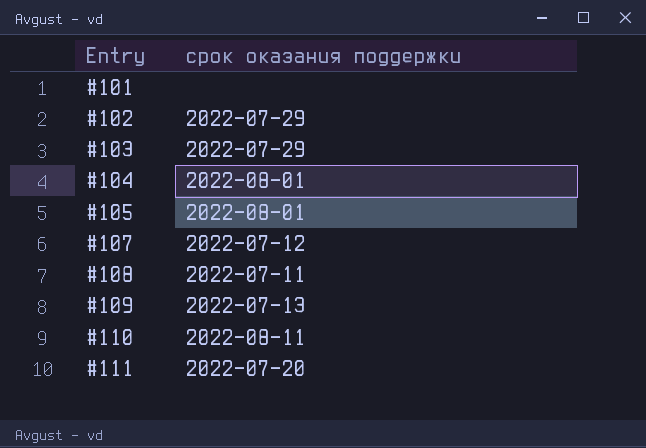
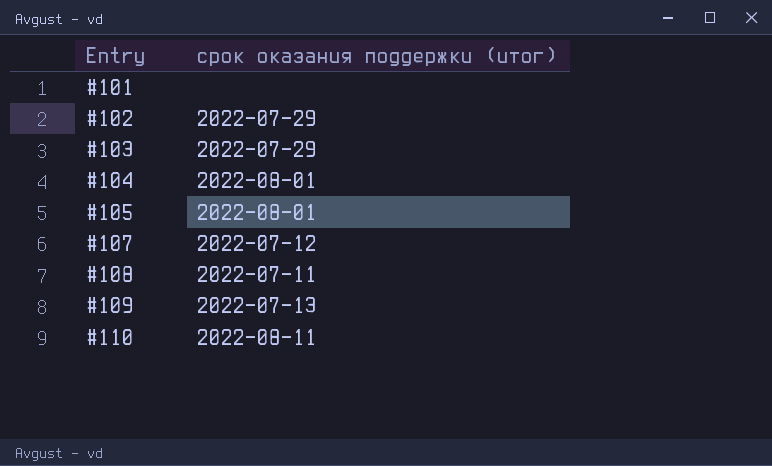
column name: срок оказания поддержки -> срок оказания поддержки (итог)
row #111: 2022-07-20 -> none

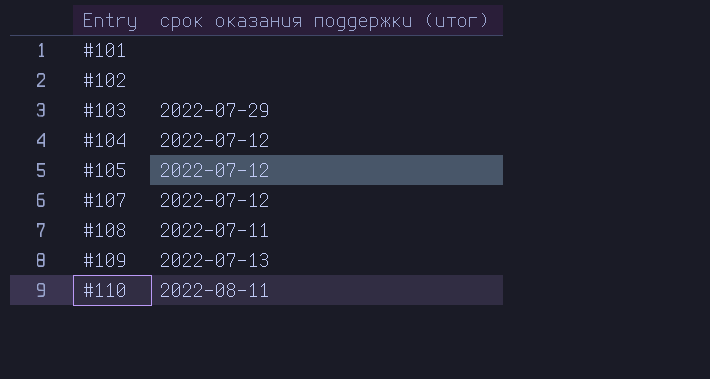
#102 | срок оказания поддержки (итог): 2022-07-29 -> none
#104 | срок оказания поддержки (итог): 2022-08-01 -> 2022-07-12
#105 | срок оказания поддержки (итог): 2022-08-01 -> 2022-07-12

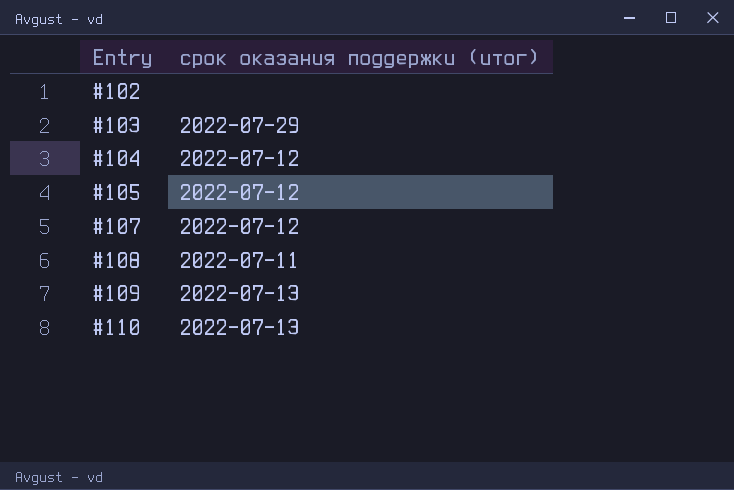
row #101: none -> none
#110 | срок оказания поддержки (итог): 2022-08-11 -> 2022-07-13

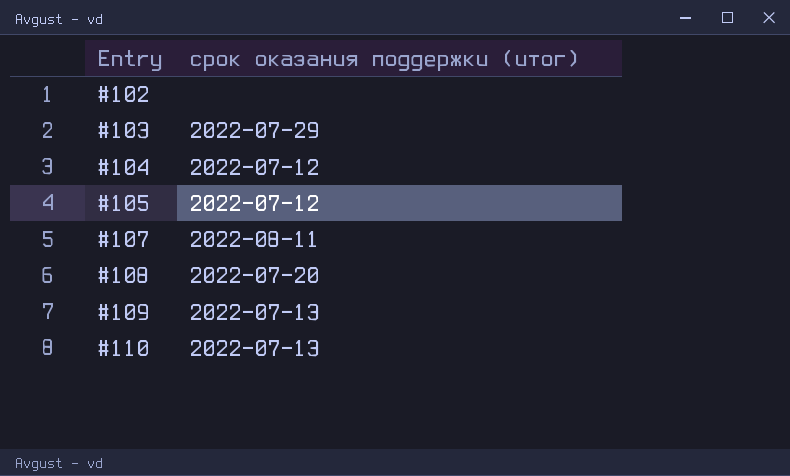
#107 | срок оказания поддержки (итог): 2022-07-12 -> 2022-08-11
#108 | срок оказания поддержки (итог): 2022-07-11 -> 2022-07-20

